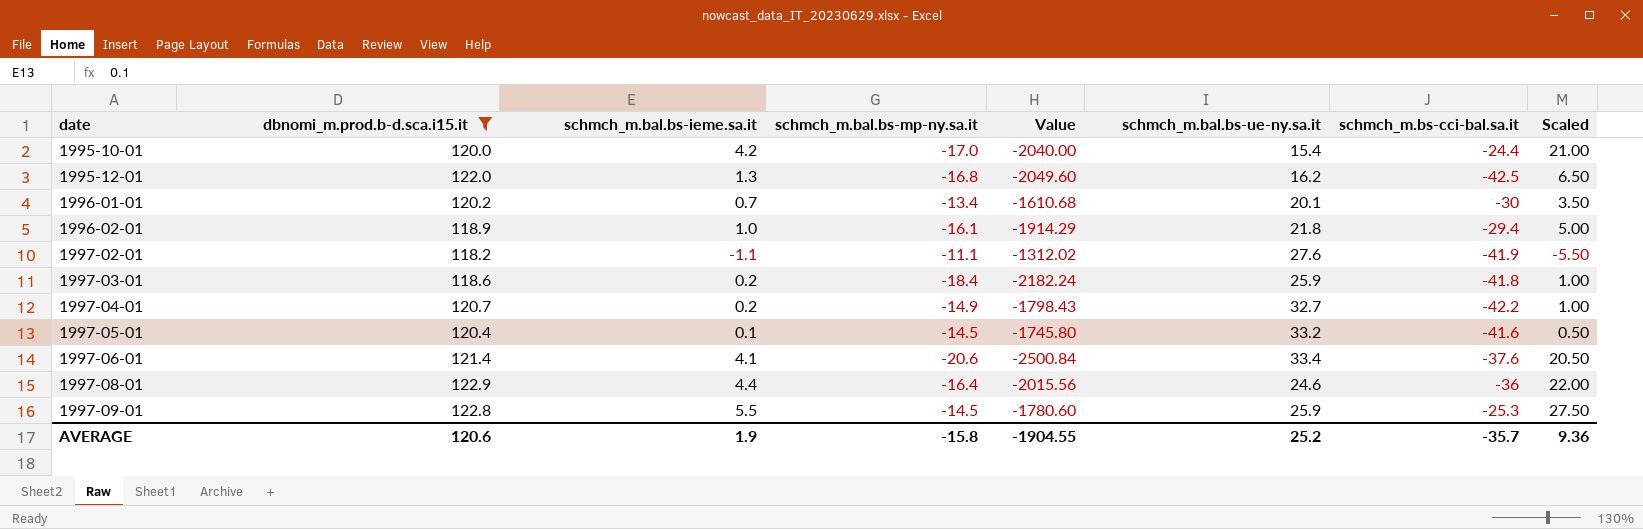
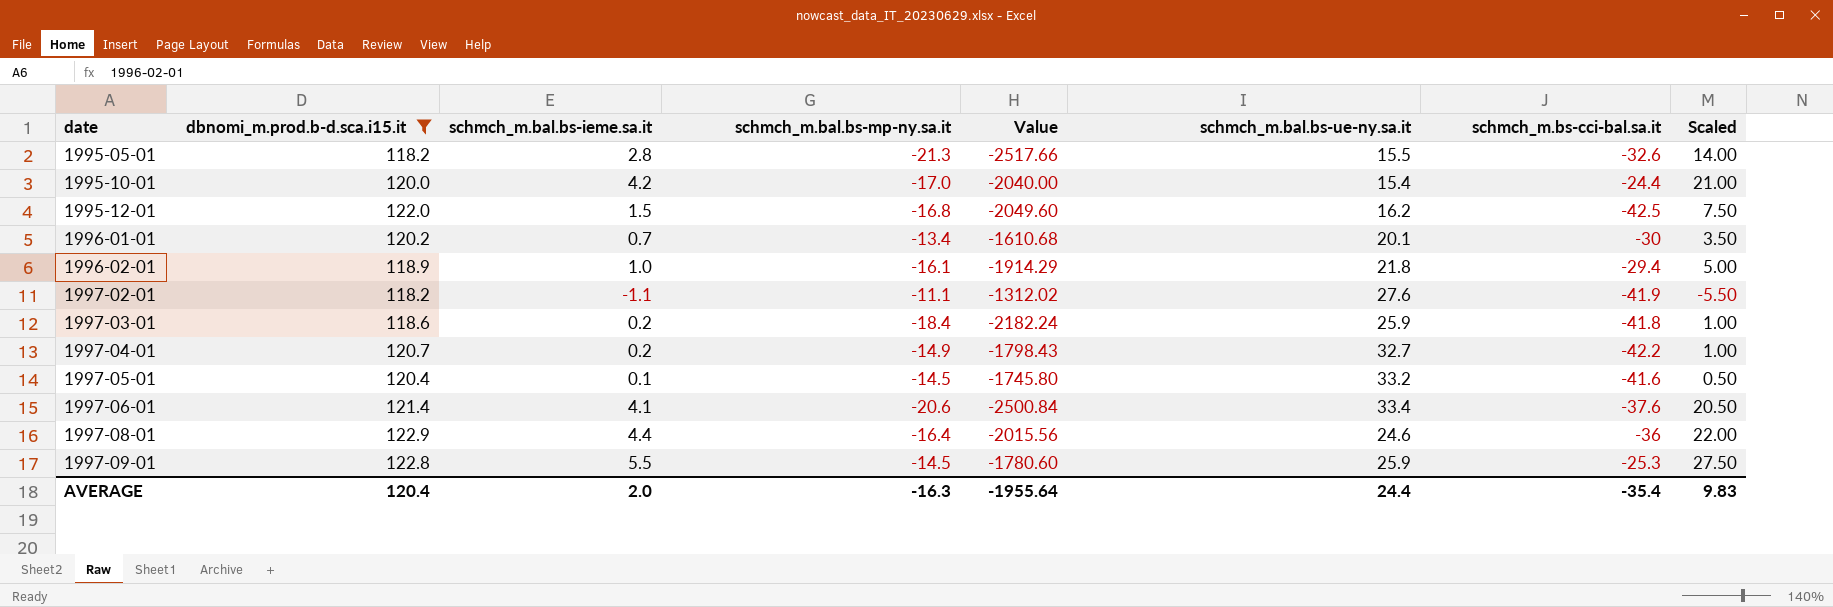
row 1995-05-01: none -> 118.2 | 2.8 | -21.3 | -2517.66 | 15.5 | -32.6 | 14.00
1995-12-01 | schmch_m.bal.bs-ieme.sa.it: 1.3 -> 1.5
1995-12-01 | Scaled: 6.50 -> 7.50
AVERAGE | dbnomi_m.prod.b-d.sca.i15.it: 120.6 -> 120.4
AVERAGE | schmch_m.bal.bs-ieme.sa.it: 1.9 -> 2.0
AVERAGE | schmch_m.bal.bs-mp-ny.sa.it: -15.8 -> -16.3
AVERAGE | Value: -1904.55 -> -1955.64
AVERAGE | schmch_m.bal.bs-ue-ny.sa.it: 25.2 -> 24.4
AVERAGE | schmch_m.bs-cci-bal.sa.it: -35.7 -> -35.4
AVERAGE | Scaled: 9.36 -> 9.83

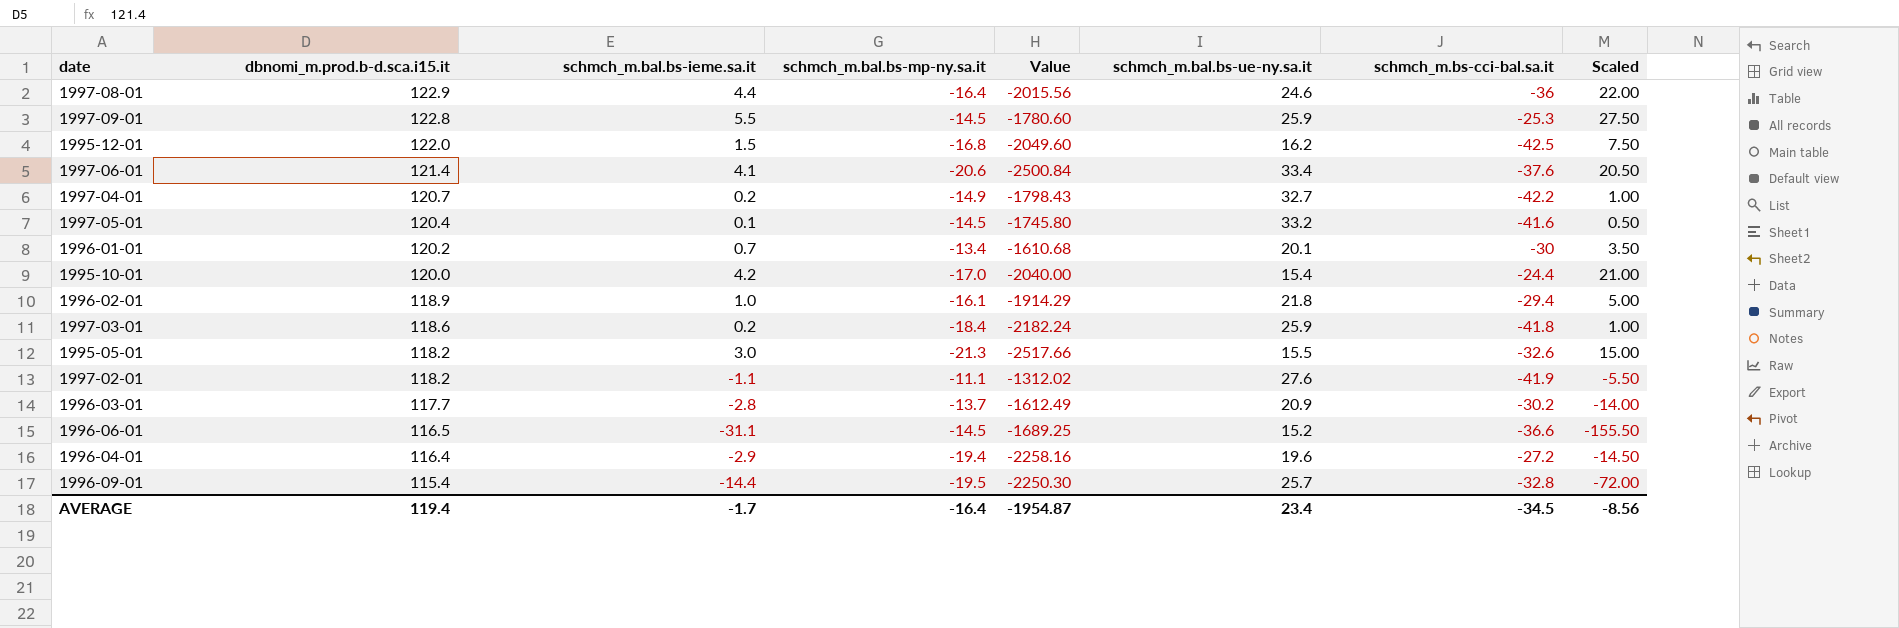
filter: dbnomi_m.prod.b-d.sca.i15.it >= 118.2 -> none
row order: date ascending -> dbnomi_m.prod.b-d.sca.i15.it descending
1995-05-01 | schmch_m.bal.bs-ieme.sa.it: 2.8 -> 3.0
1995-05-01 | Scaled: 14.00 -> 15.00
AVERAGE | dbnomi_m.prod.b-d.sca.i15.it: 120.4 -> 119.4
AVERAGE | schmch_m.bal.bs-ieme.sa.it: 2.0 -> -1.7
AVERAGE | schmch_m.bal.bs-mp-ny.sa.it: -16.3 -> -16.4
AVERAGE | Value: -1955.64 -> -1954.87
AVERAGE | schmch_m.bal.bs-ue-ny.sa.it: 24.4 -> 23.4
AVERAGE | schmch_m.bs-cci-bal.sa.it: -35.4 -> -34.5
AVERAGE | Scaled: 9.83 -> -8.56

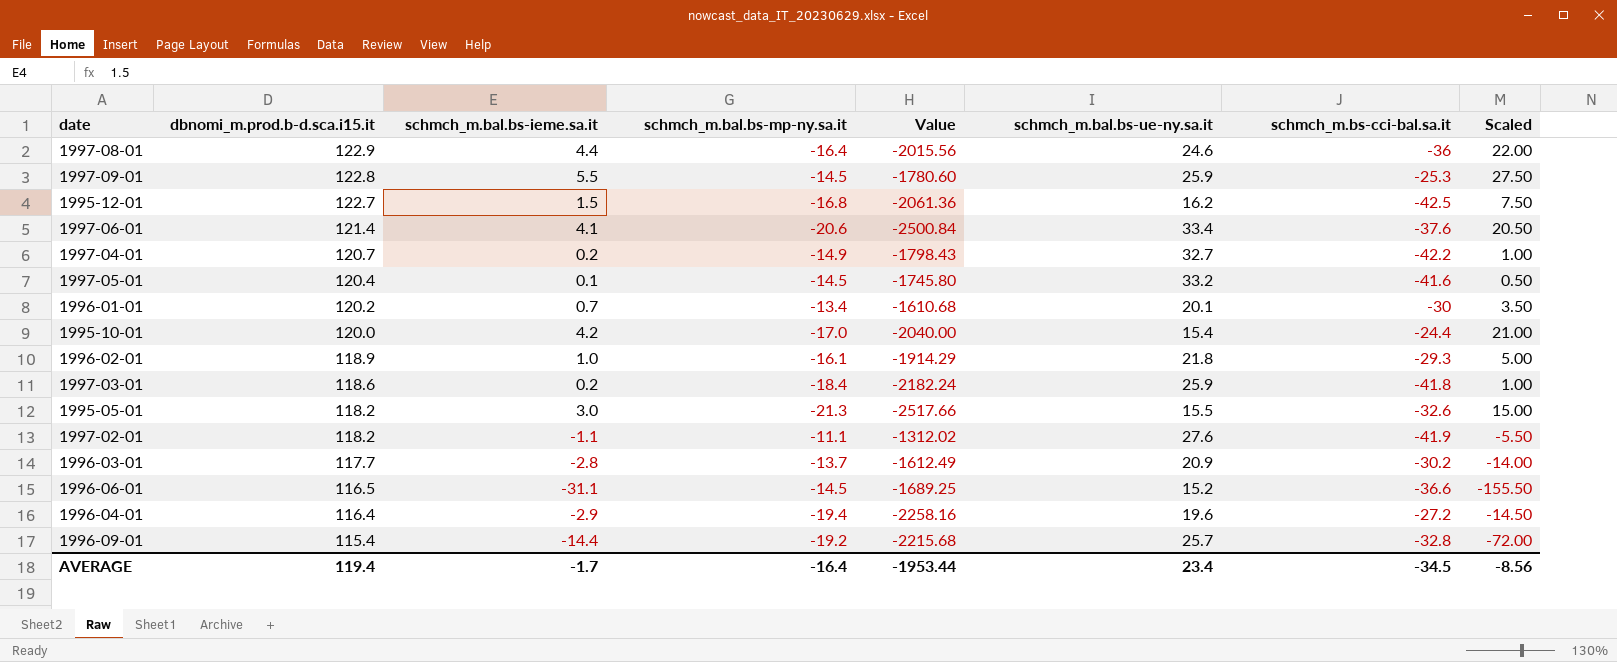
1995-12-01 | dbnomi_m.prod.b-d.sca.i15.it: 122.0 -> 122.7
1995-12-01 | Value: -2049.60 -> -2061.36
1996-02-01 | schmch_m.bs-cci-bal.sa.it: -29.4 -> -29.3
1996-09-01 | schmch_m.bal.bs-mp-ny.sa.it: -19.5 -> -19.2
1996-09-01 | Value: -2250.30 -> -2215.68
AVERAGE | Value: -1954.87 -> -1953.44

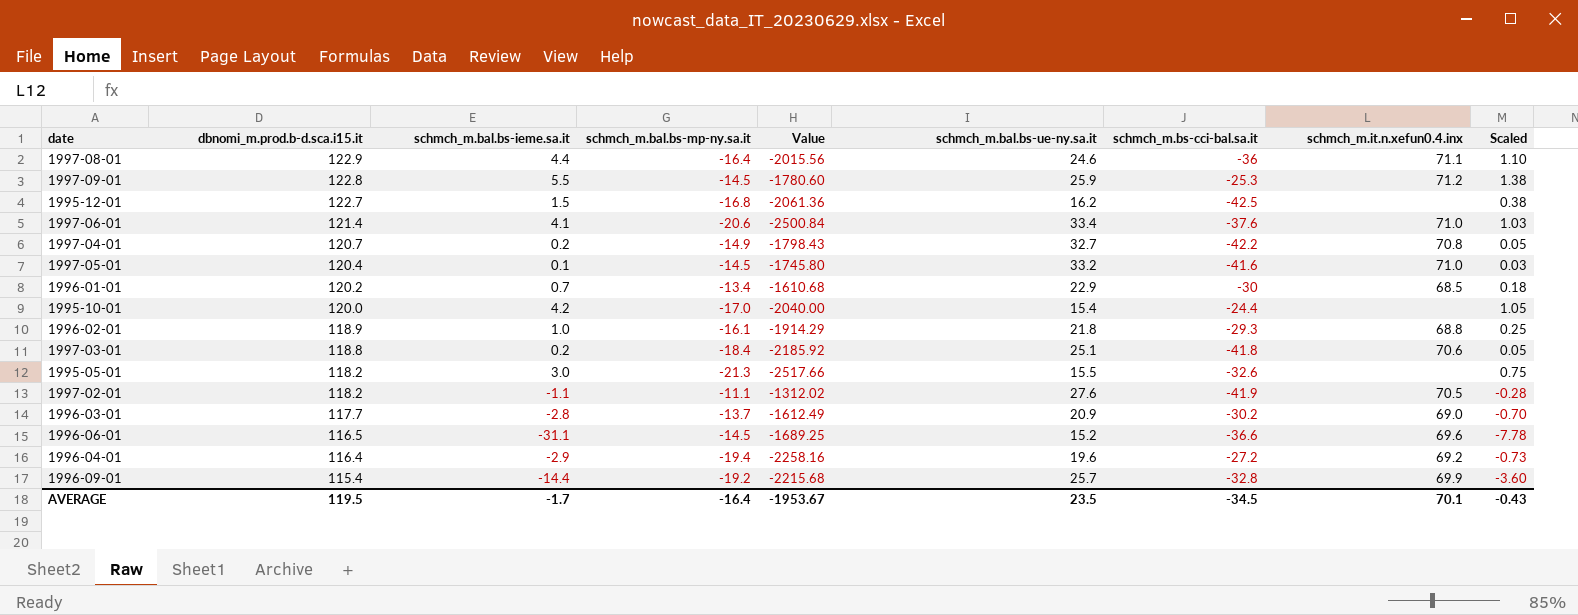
column schmch_m.it.n.xefun0.4.inx | position: none -> 8
column Scaled | formula: [schmch_m.bal.bs-ieme.sa.it] * 5 -> [schmch_m.bal.bs-ieme.sa.it] * 0.25
1996-01-01 | schmch_m.bal.bs-ue-ny.sa.it: 20.1 -> 22.9
1997-03-01 | dbnomi_m.prod.b-d.sca.i15.it: 118.6 -> 118.8
1997-03-01 | Value: -2182.24 -> -2185.92
1997-03-01 | schmch_m.bal.bs-ue-ny.sa.it: 25.9 -> 25.1
AVERAGE | dbnomi_m.prod.b-d.sca.i15.it: 119.4 -> 119.5
AVERAGE | Value: -1953.44 -> -1953.67
AVERAGE | schmch_m.bal.bs-ue-ny.sa.it: 23.4 -> 23.5
AVERAGE | Scaled: -8.56 -> -0.43

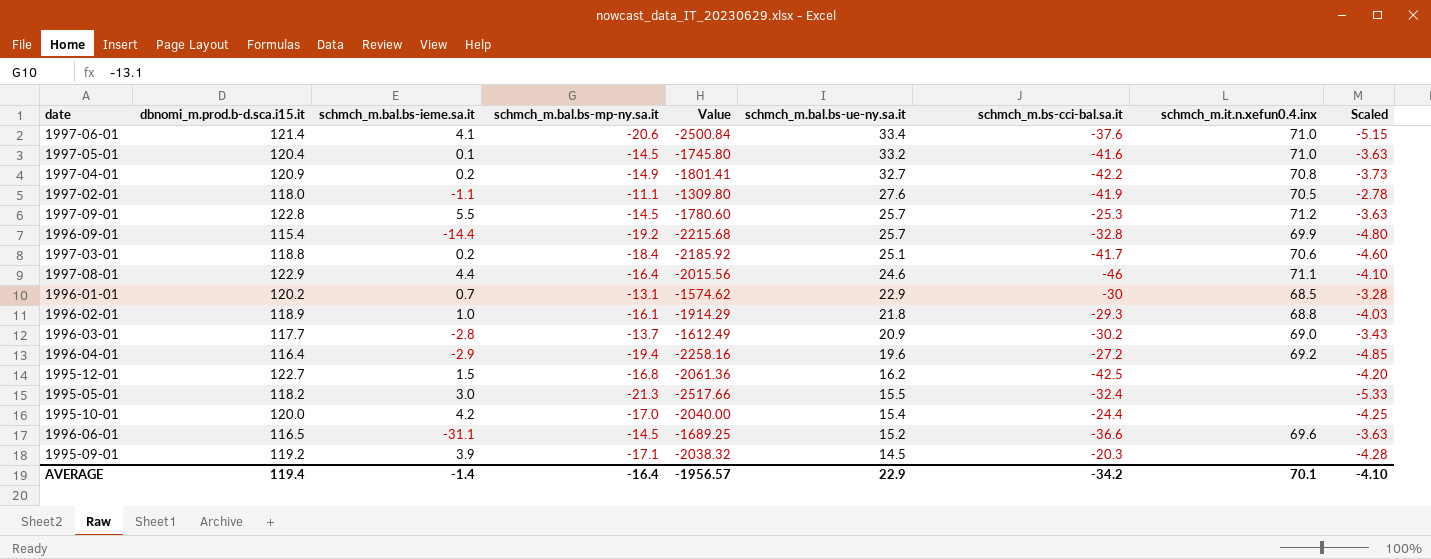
row order: dbnomi_m.prod.b-d.sca.i15.it descending -> schmch_m.bal.bs-ue-ny.sa.it descending
column Scaled | formula: [schmch_m.bal.bs-ieme.sa.it] * 0.25 -> [schmch_m.bal.bs-mp-ny.sa.it] * 0.25
1997-04-01 | dbnomi_m.prod.b-d.sca.i15.it: 120.7 -> 120.9
1997-04-01 | Value: -1798.43 -> -1801.41
1997-02-01 | dbnomi_m.prod.b-d.sca.i15.it: 118.2 -> 118.0
1997-02-01 | Value: -1312.02 -> -1309.80
1997-09-01 | schmch_m.bal.bs-ue-ny.sa.it: 25.9 -> 25.7
1997-03-01 | schmch_m.bs-cci-bal.sa.it: -41.8 -> -41.7
1997-08-01 | schmch_m.bs-cci-bal.sa.it: -36 -> -46
1996-01-01 | schmch_m.bal.bs-mp-ny.sa.it: -13.4 -> -13.1
1996-01-01 | Value: -1610.68 -> -1574.62
1995-05-01 | schmch_m.bs-cci-bal.sa.it: -32.6 -> -32.4
row 1995-09-01: none -> 119.2 | 3.9 | -17.1 | -2038.32 | 14.5 | -20.3 | none | -4.28
AVERAGE | dbnomi_m.prod.b-d.sca.i15.it: 119.5 -> 119.4
AVERAGE | schmch_m.bal.bs-ieme.sa.it: -1.7 -> -1.4
AVERAGE | Value: -1953.67 -> -1956.57
AVERAGE | schmch_m.bal.bs-ue-ny.sa.it: 23.5 -> 22.9
AVERAGE | schmch_m.bs-cci-bal.sa.it: -34.5 -> -34.2
AVERAGE | Scaled: -0.43 -> -4.10

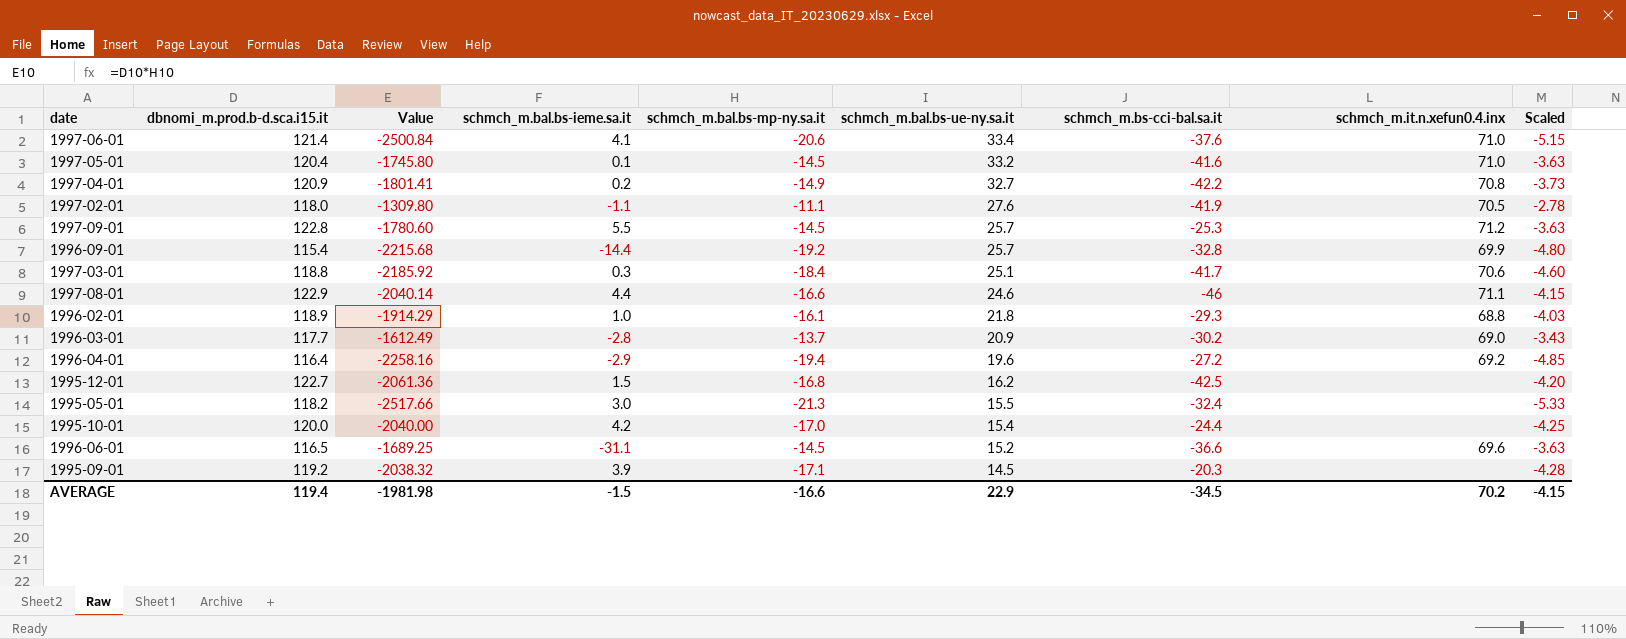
column Value | position: 5 -> 3
row 1996-01-01: 120.2 | 0.7 | -13.1 | -1574.62 | 22.9 | -30 | 68.5 | -3.28 -> none
1997-03-01 | schmch_m.bal.bs-ieme.sa.it: 0.2 -> 0.3
1997-08-01 | Value: -2015.56 -> -2040.14
1997-08-01 | schmch_m.bal.bs-mp-ny.sa.it: -16.4 -> -16.6
1997-08-01 | Scaled: -4.10 -> -4.15
AVERAGE | Value: -1956.57 -> -1981.98
AVERAGE | schmch_m.bal.bs-ieme.sa.it: -1.4 -> -1.5
AVERAGE | schmch_m.bal.bs-mp-ny.sa.it: -16.4 -> -16.6
AVERAGE | schmch_m.bs-cci-bal.sa.it: -34.2 -> -34.5
AVERAGE | schmch_m.it.n.xefun0.4.inx: 70.1 -> 70.2
AVERAGE | Scaled: -4.10 -> -4.15

